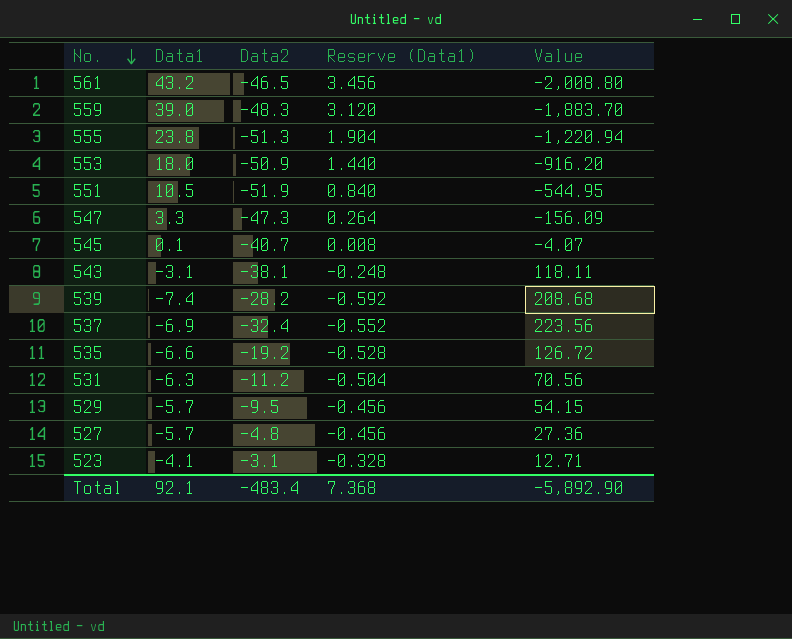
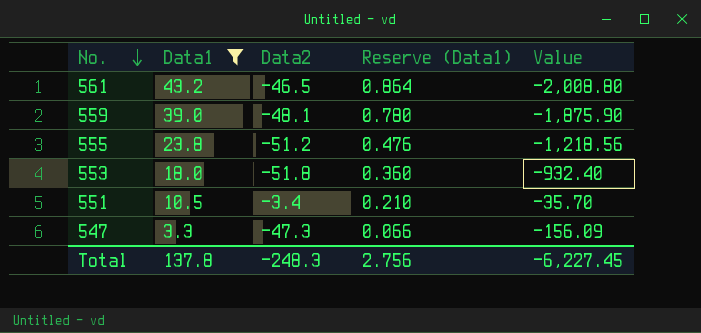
filter: none -> Data1 >= 3.3
column Reserve (Data1) | formula: [Data1] * 0.08 -> [Data1] * 0.02
559 | Data2: -48.3 -> -48.1
559 | Value: -1,883.70 -> -1,875.90
555 | Data2: -51.3 -> -51.2
555 | Value: -1,220.94 -> -1,218.56
553 | Data2: -50.9 -> -51.8
553 | Value: -916.20 -> -932.40
551 | Data2: -51.9 -> -3.4
551 | Value: -544.95 -> -35.70
Total | Data1: 92.1 -> 137.8
Total | Data2: -483.4 -> -248.3
Total | Reserve (Data1): 7.368 -> 2.756
Total | Value: -5,892.90 -> -6,227.45

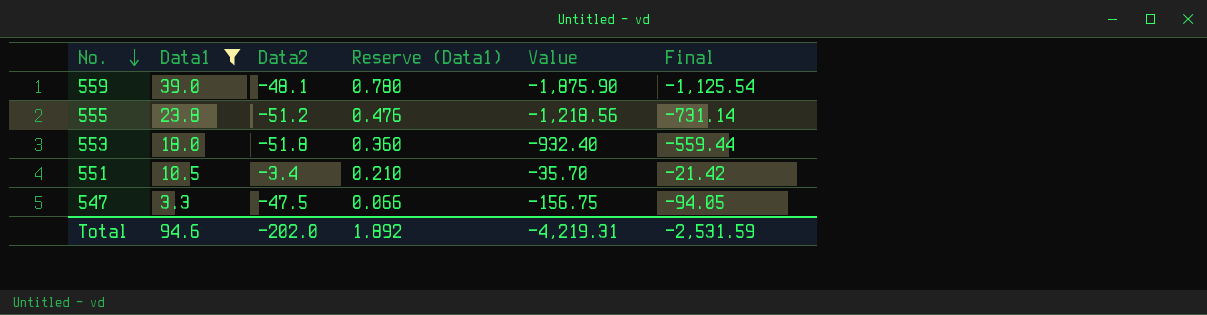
column Final | formula: none -> [Value] * 0.6
row 561: 43.2 | -46.5 | 0.864 | -2,008.80 -> none
547 | Data2: -47.3 -> -47.5
547 | Value: -156.09 -> -156.75
Total | Data1: 137.8 -> 94.6
Total | Data2: -248.3 -> -202.0
Total | Reserve (Data1): 2.756 -> 1.892
Total | Value: -6,227.45 -> -4,219.31

